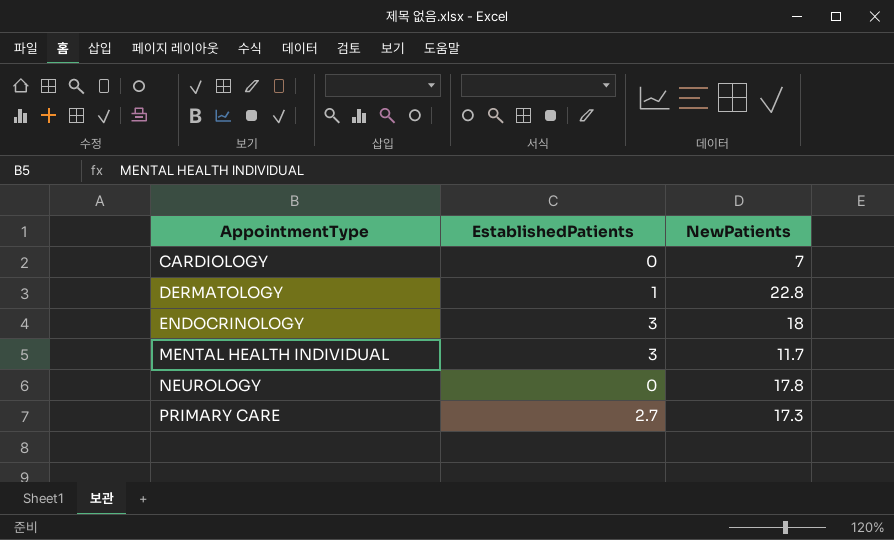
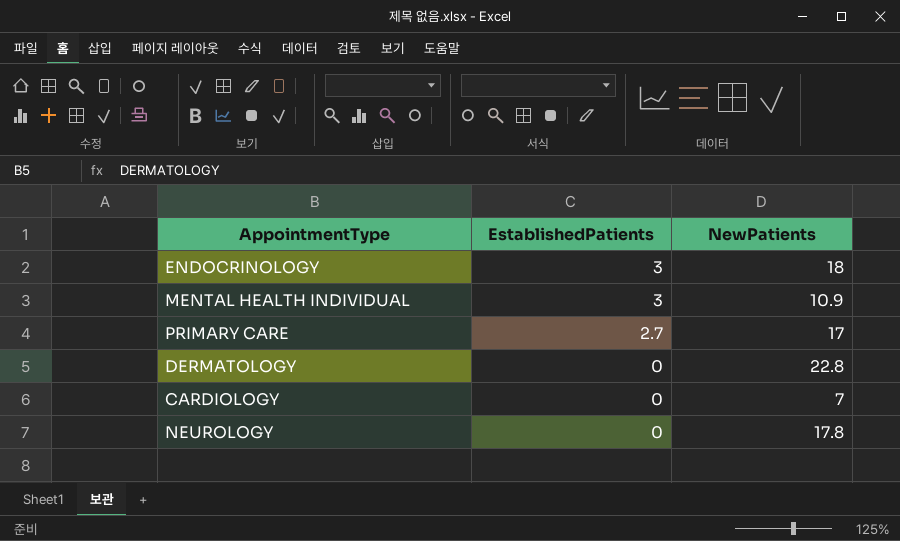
row order: AppointmentType ascending -> EstablishedPatients descending
MENTAL HEALTH INDIVIDUAL | NewPatients: 11.7 -> 10.9
PRIMARY CARE | NewPatients: 17.3 -> 17
DERMATOLOGY | EstablishedPatients: 1 -> 0

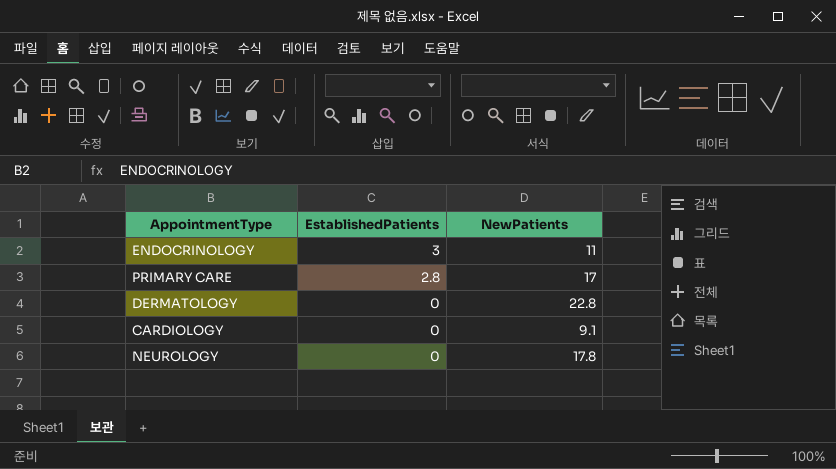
row MENTAL HEALTH INDIVIDUAL: 3 | 10.9 -> none
ENDOCRINOLOGY | NewPatients: 18 -> 11
PRIMARY CARE | EstablishedPatients: 2.7 -> 2.8
CARDIOLOGY | NewPatients: 7 -> 9.1

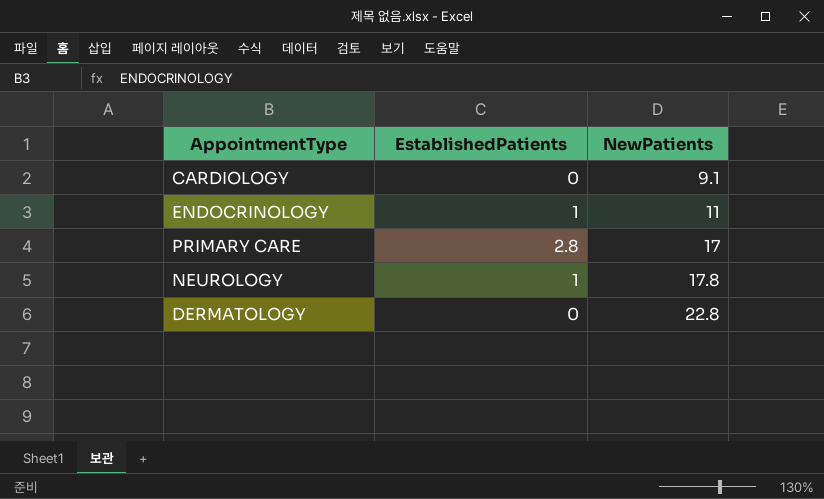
row order: EstablishedPatients descending -> NewPatients ascending
ENDOCRINOLOGY | EstablishedPatients: 3 -> 1
NEUROLOGY | EstablishedPatients: 0 -> 1

